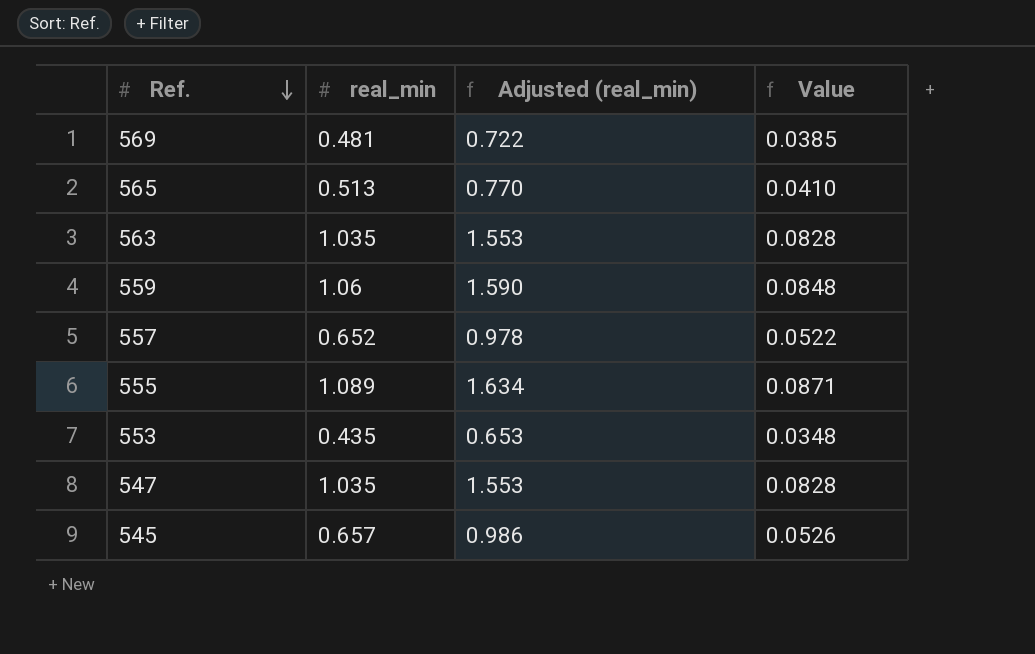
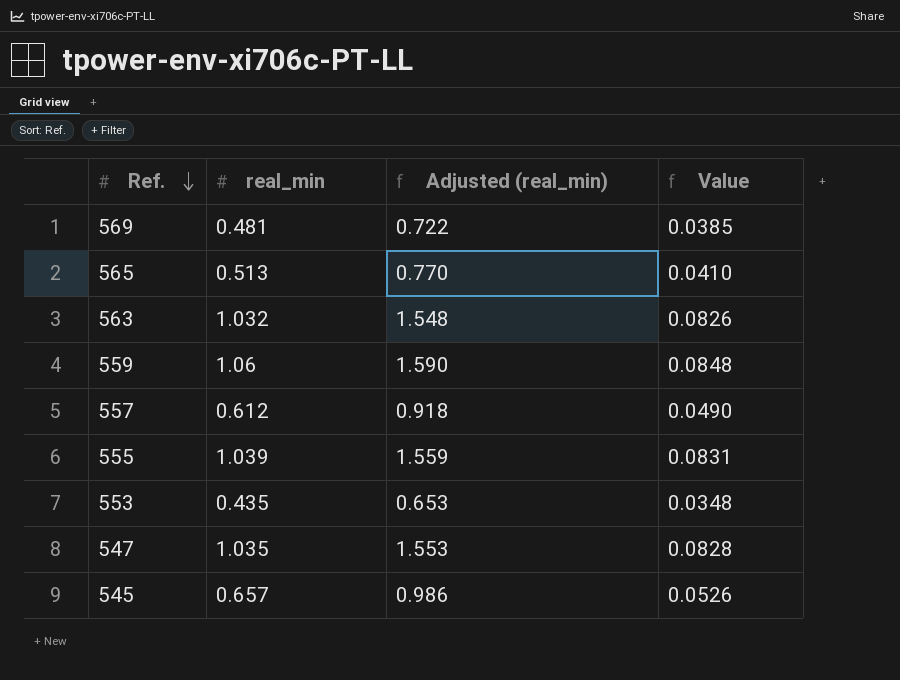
563 | real_min: 1.035 -> 1.032
563 | Adjusted (real_min): 1.553 -> 1.548
563 | Value: 0.0828 -> 0.0826
557 | real_min: 0.652 -> 0.612
557 | Adjusted (real_min): 0.978 -> 0.918
557 | Value: 0.0522 -> 0.0490
555 | real_min: 1.089 -> 1.039
555 | Adjusted (real_min): 1.634 -> 1.559
555 | Value: 0.0871 -> 0.0831

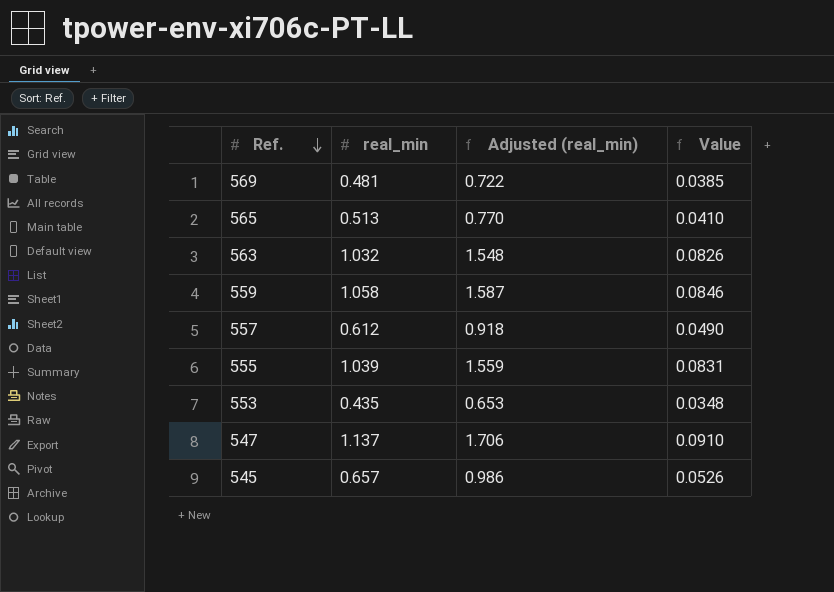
559 | real_min: 1.06 -> 1.058
559 | Adjusted (real_min): 1.590 -> 1.587
559 | Value: 0.0848 -> 0.0846
547 | real_min: 1.035 -> 1.137
547 | Adjusted (real_min): 1.553 -> 1.706
547 | Value: 0.0828 -> 0.0910

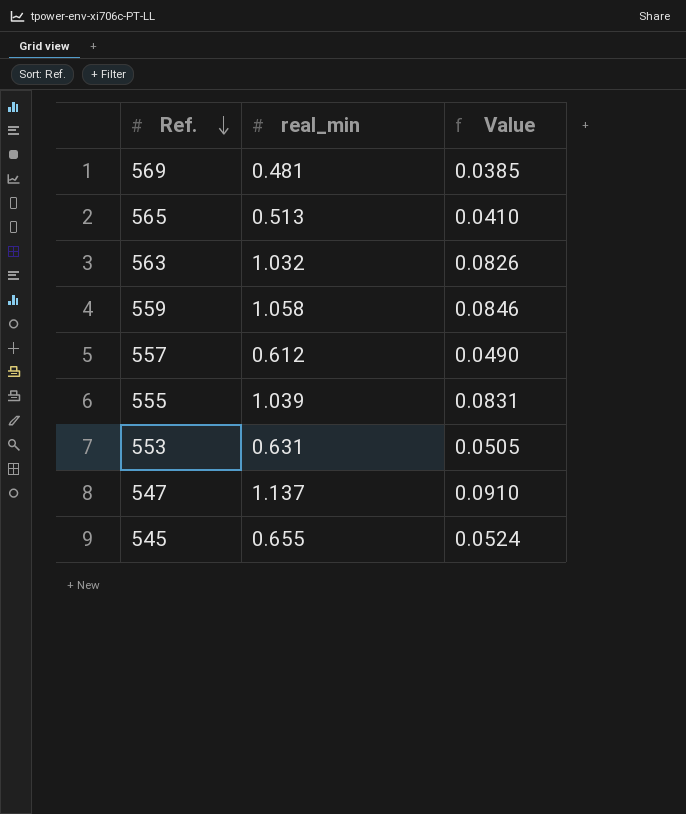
column Adjusted (real_min) | formula: [real_min] * 1.5 -> none
553 | real_min: 0.435 -> 0.631
553 | Value: 0.0348 -> 0.0505
545 | real_min: 0.657 -> 0.655
545 | Value: 0.0526 -> 0.0524

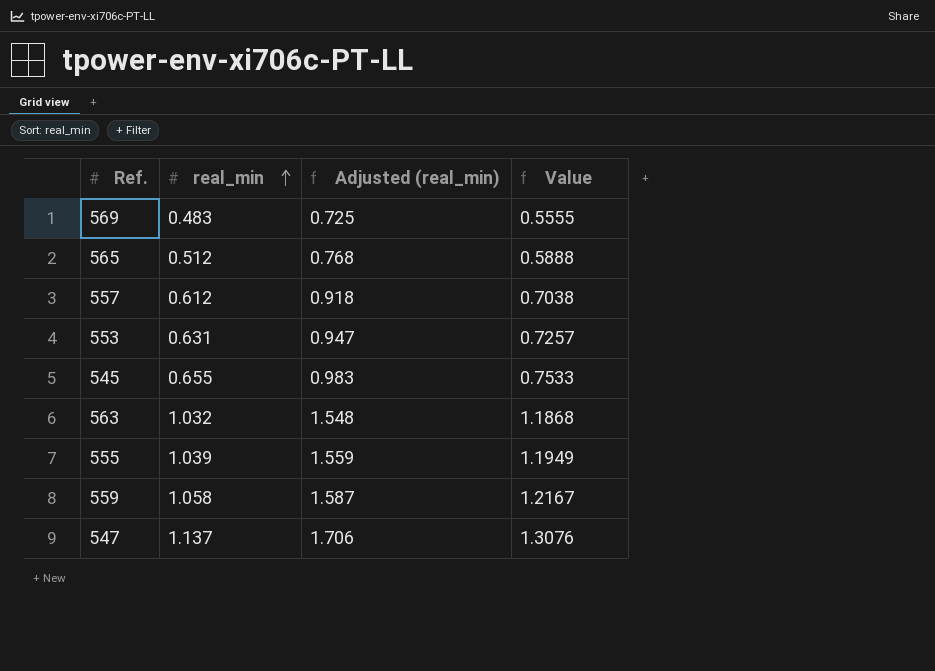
row order: Ref. descending -> real_min ascending
column Adjusted (real_min) | formula: none -> [real_min] * 1.5
column Value | formula: [real_min] * 0.08 -> [real_min] * 1.15
569 | real_min: 0.481 -> 0.483
565 | real_min: 0.513 -> 0.512

